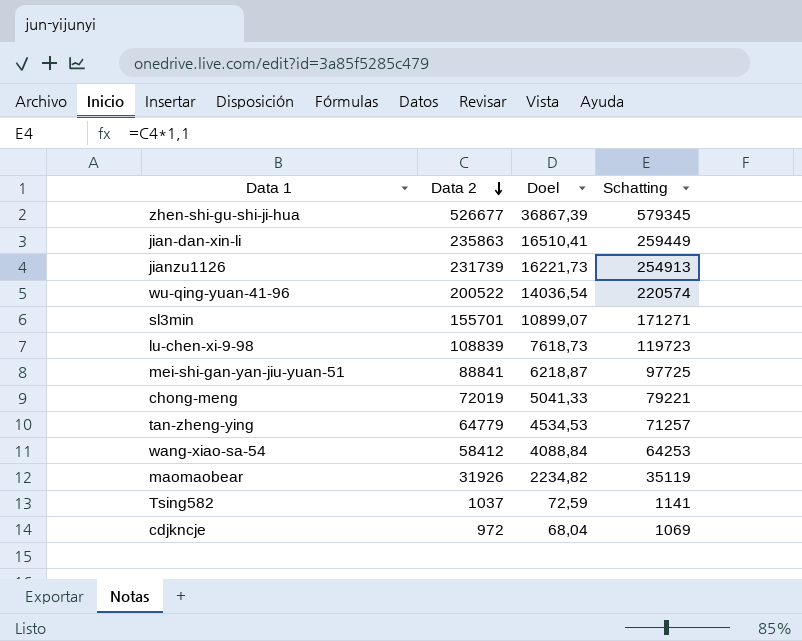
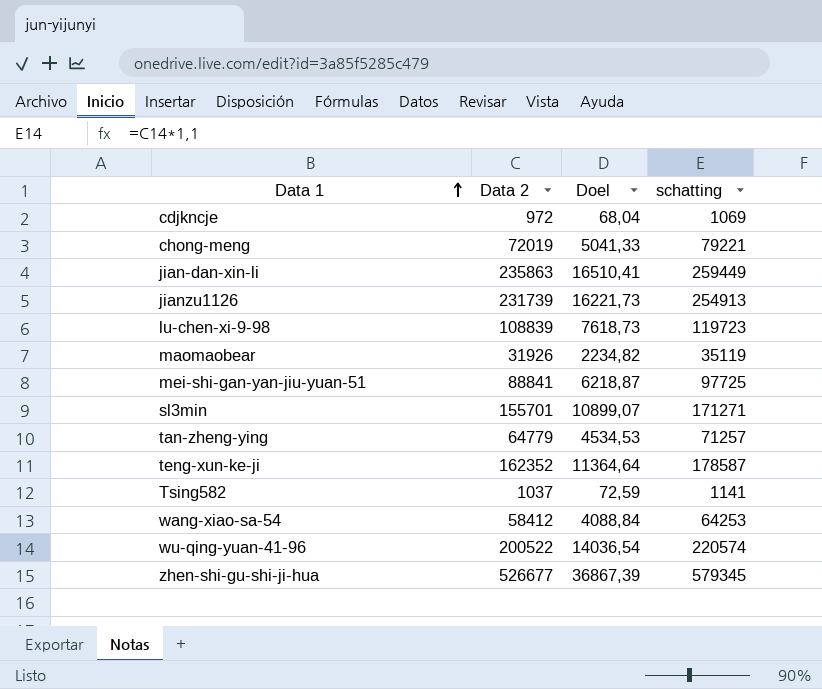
row order: Data 2 descending -> Data 1 ascending
column name: Schatting -> schatting
row teng-xun-ke-ji: none -> 162352 | 11364,64 | 178587

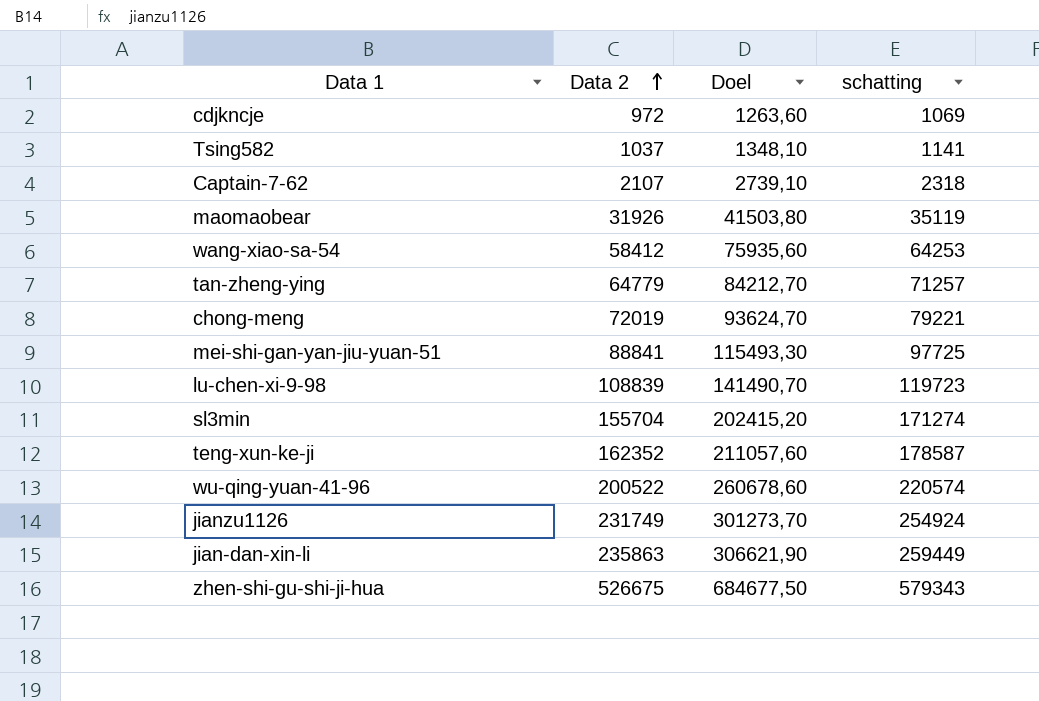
row order: Data 1 ascending -> Data 2 ascending
column Doel | formula: [Data 2] * 0,07 -> [Data 2] * 1,3
row Captain-7-62: none -> 2107 | 2739,10 | 2318
sl3min | Data 2: 155701 -> 155704
sl3min | schatting: 171271 -> 171274
jianzu1126 | Data 2: 231739 -> 231749
jianzu1126 | schatting: 254913 -> 254924
zhen-shi-gu-shi-ji-hua | Data 2: 526677 -> 526675
zhen-shi-gu-shi-ji-hua | schatting: 579345 -> 579343

